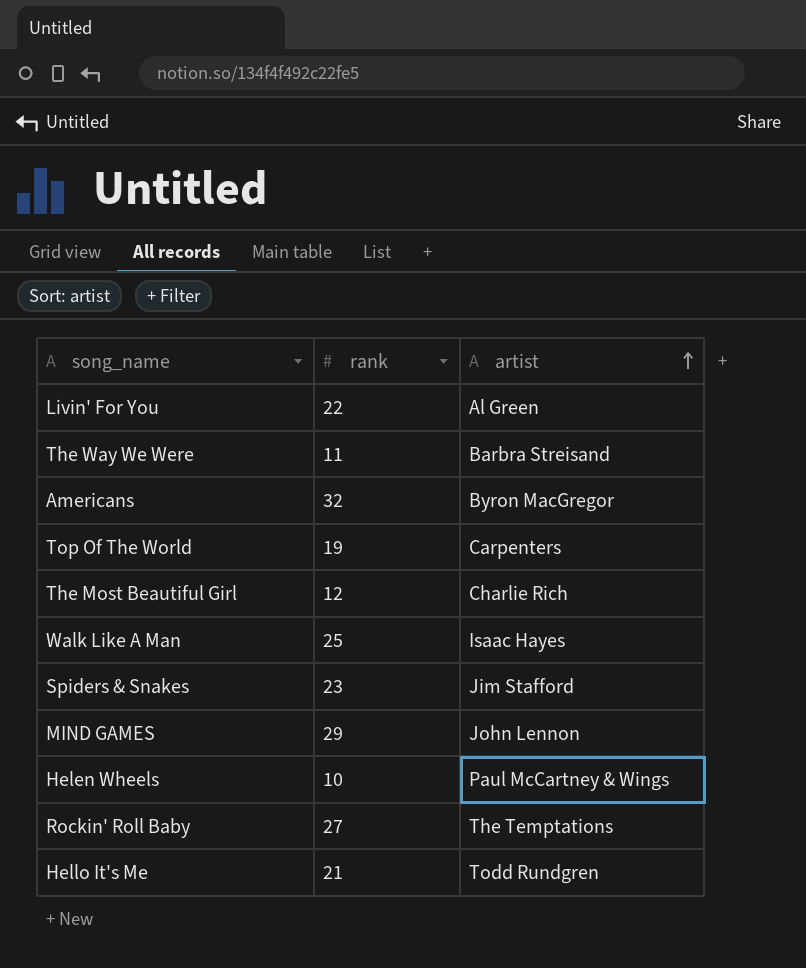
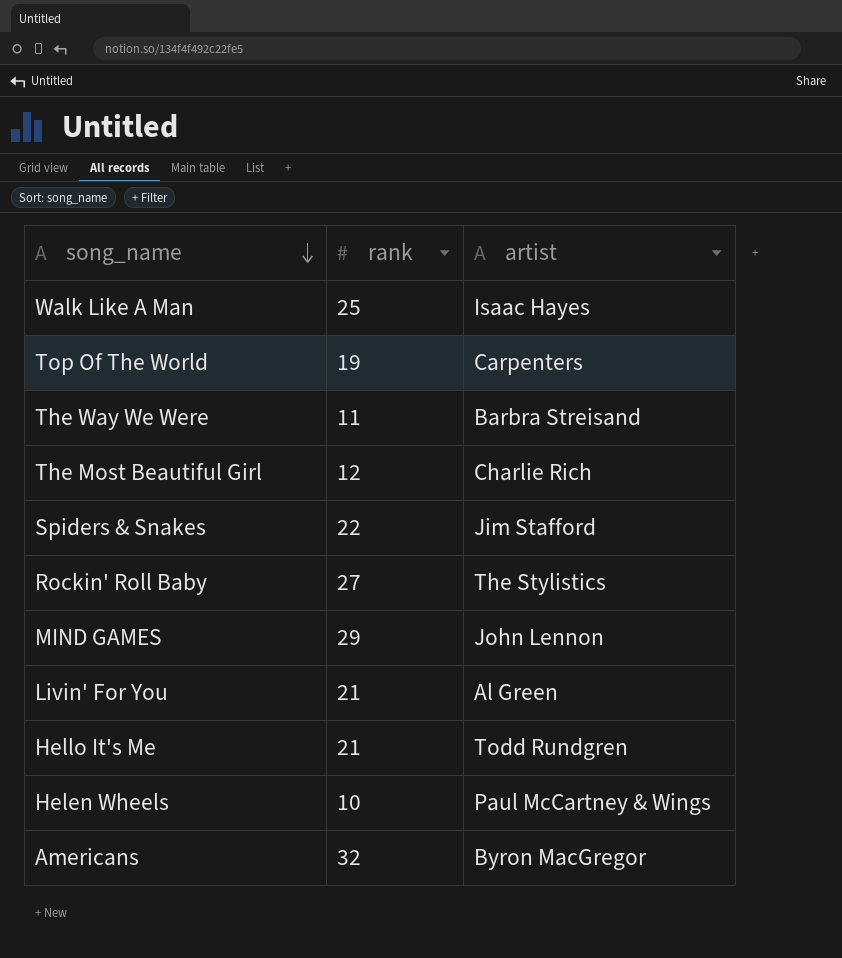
row order: artist ascending -> song_name descending
Spiders & Snakes | rank: 23 -> 22
Rockin' Roll Baby | artist: The Temptations -> The Stylistics
Livin' For You | rank: 22 -> 21

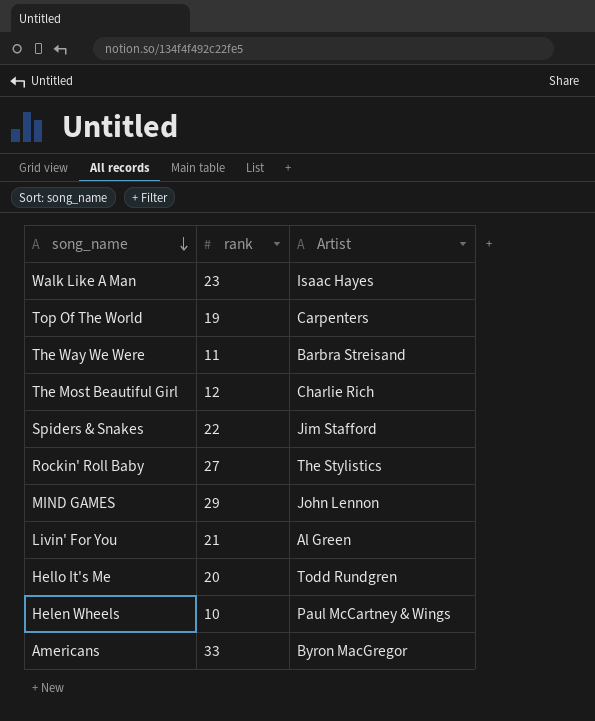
column name: artist -> Artist
Walk Like A Man | rank: 25 -> 23
Hello It's Me | rank: 21 -> 20
Americans | rank: 32 -> 33

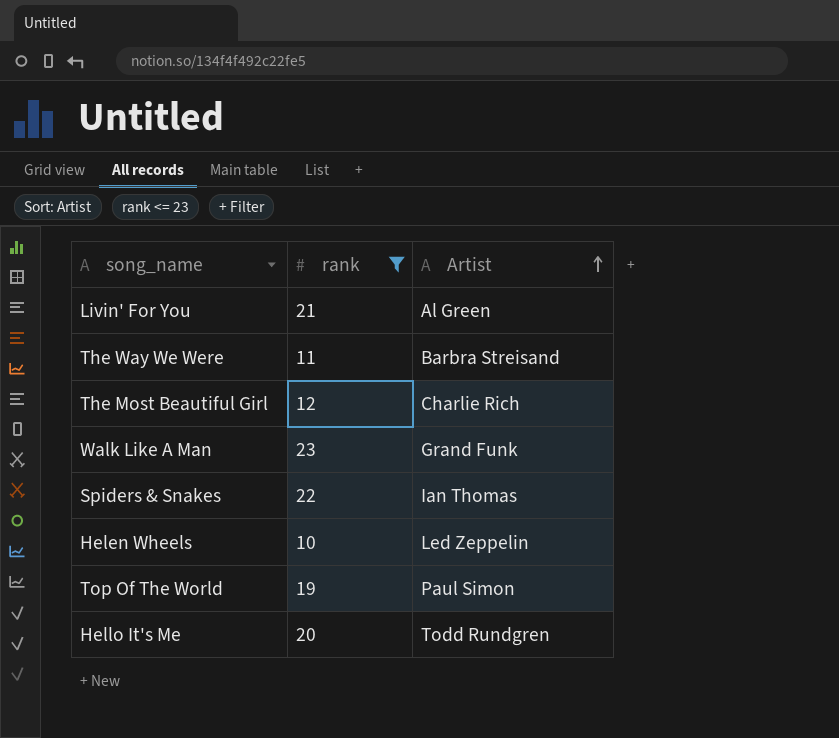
filter: none -> rank <= 23
row order: song_name descending -> Artist ascending
Walk Like A Man | Artist: Isaac Hayes -> Grand Funk
Spiders & Snakes | Artist: Jim Stafford -> Ian Thomas
Helen Wheels | Artist: Paul McCartney & Wings -> Led Zeppelin
Top Of The World | Artist: Carpenters -> Paul Simon

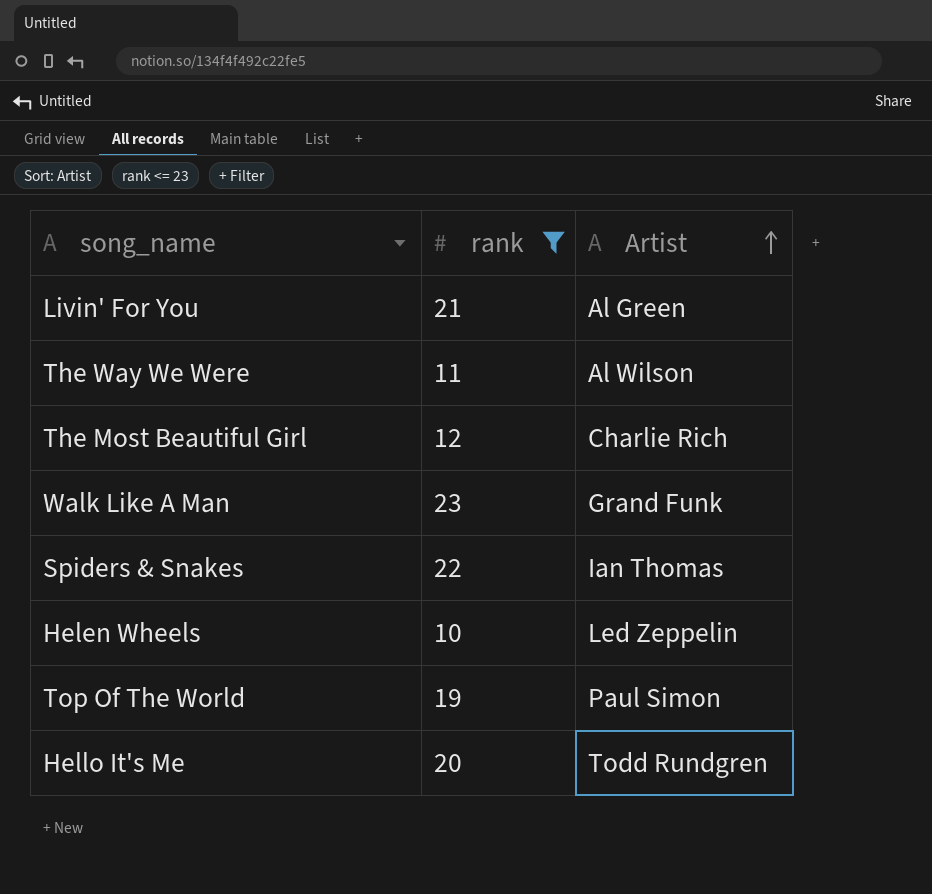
The Way We Were | Artist: Barbra Streisand -> Al Wilson

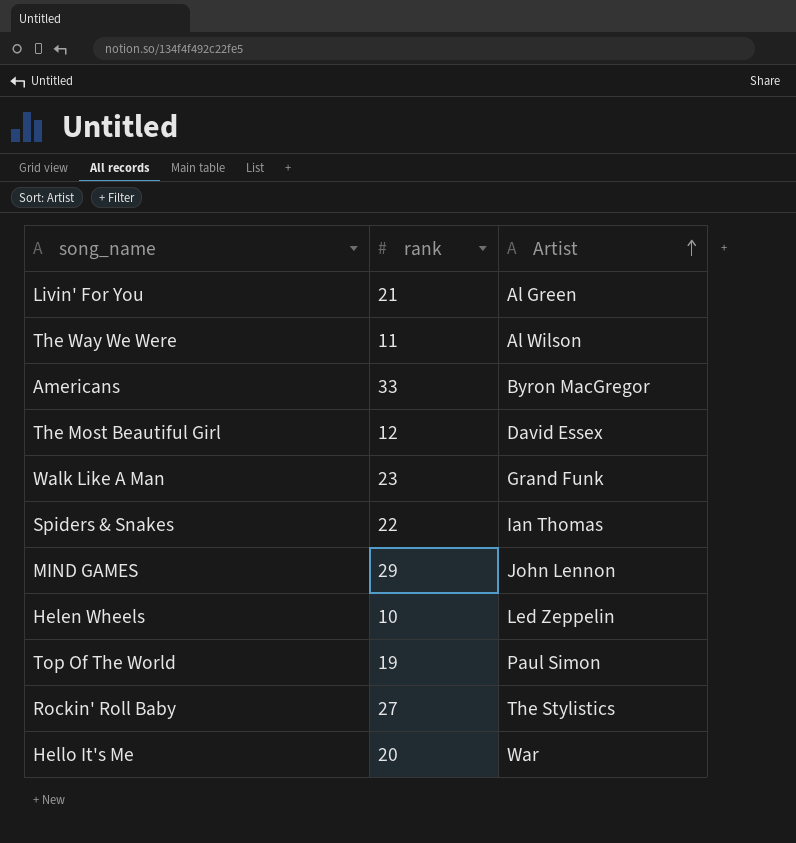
filter: rank <= 23 -> none
The Most Beautiful Girl | Artist: Charlie Rich -> David Essex
Hello It's Me | Artist: Todd Rundgren -> War

